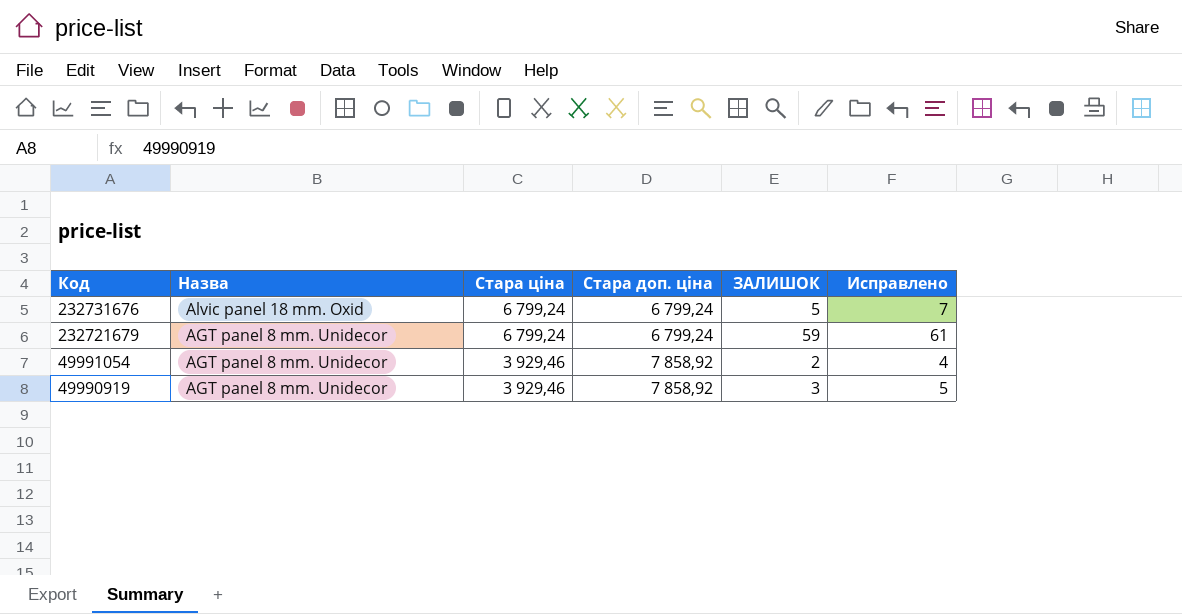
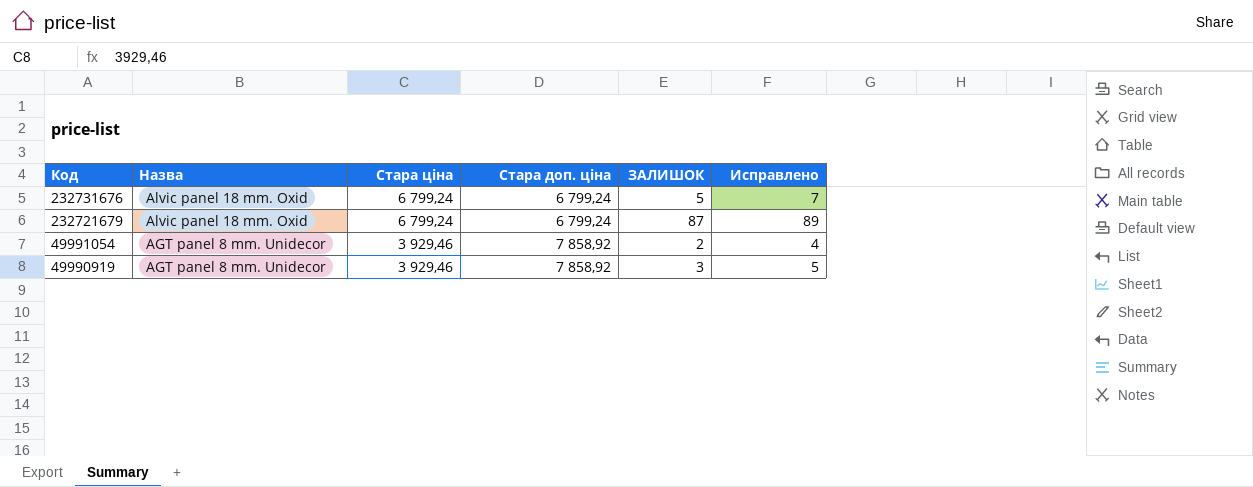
232721679 | Назва: AGT panel 8 mm. Unidecor -> Alvic panel 18 mm. Oxid
232721679 | ЗАЛИШОК: 59 -> 87
232721679 | Исправлено: 61 -> 89

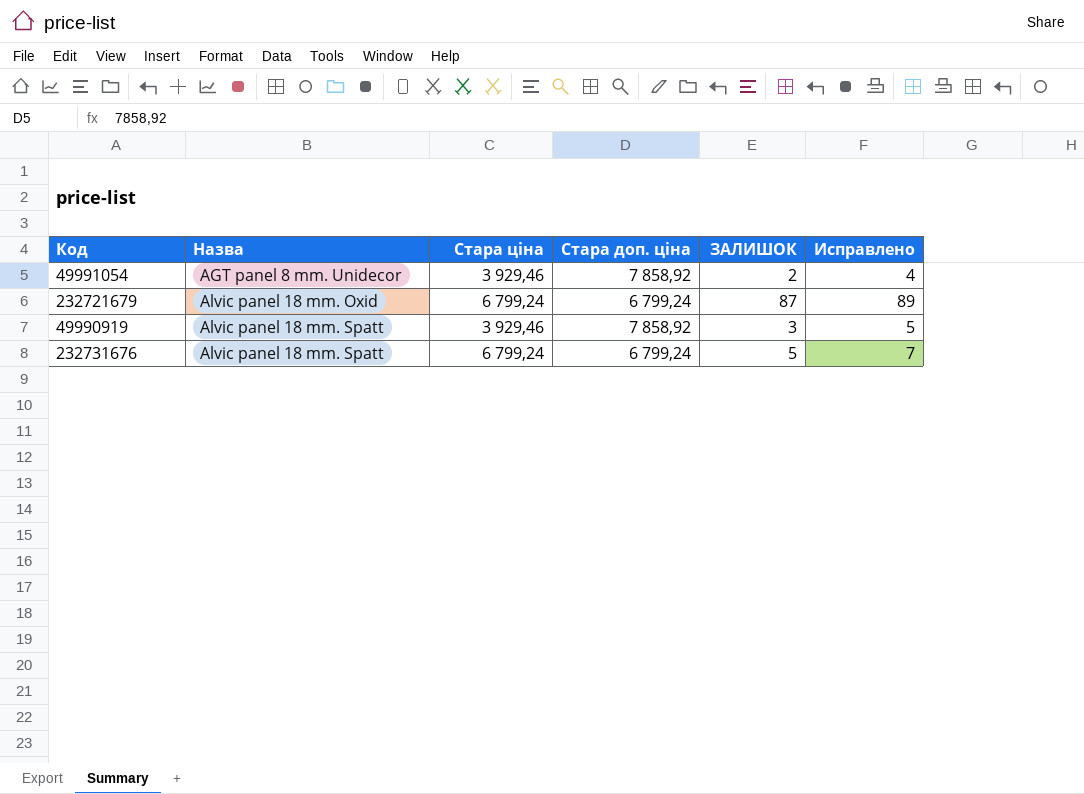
row order: Код descending -> Назва ascending
49990919 | Назва: AGT panel 8 mm. Unidecor -> Alvic panel 18 mm. Spatt
232731676 | Назва: Alvic panel 18 mm. Oxid -> Alvic panel 18 mm. Spatt

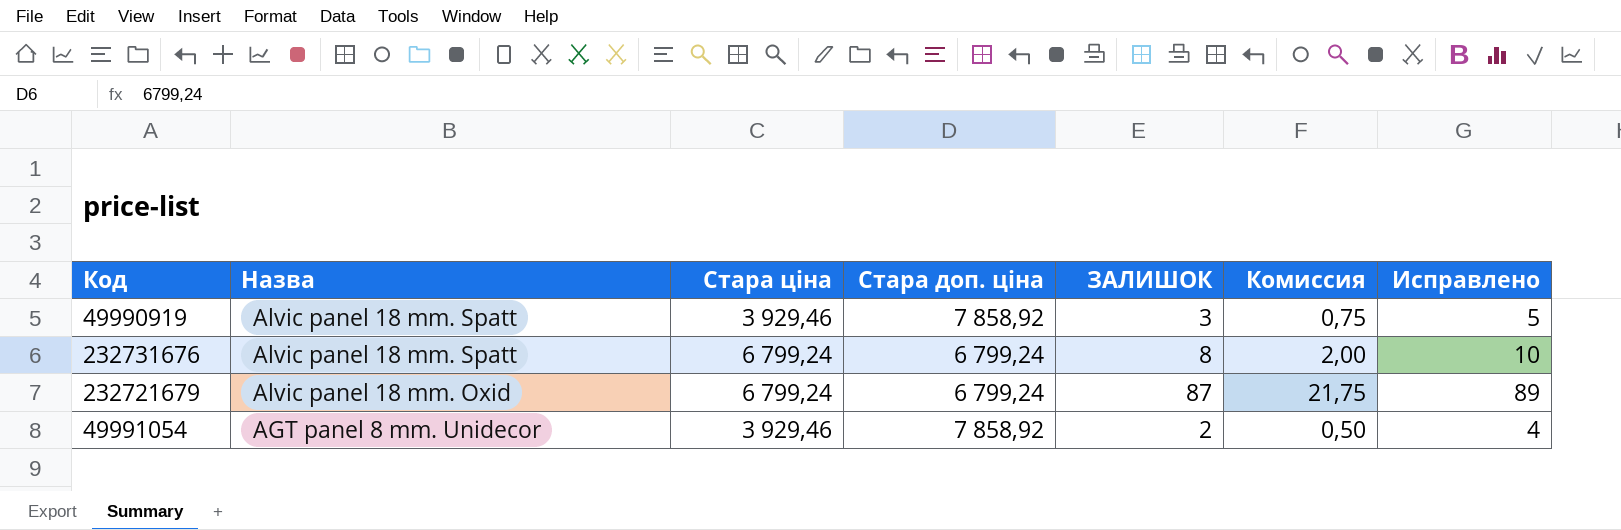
row order: Назва ascending -> Назва descending
column Комиссия | formula: none -> [ЗАЛИШОК] * 0,25
232731676 | ЗАЛИШОК: 5 -> 8
232731676 | Исправлено: 7 -> 10

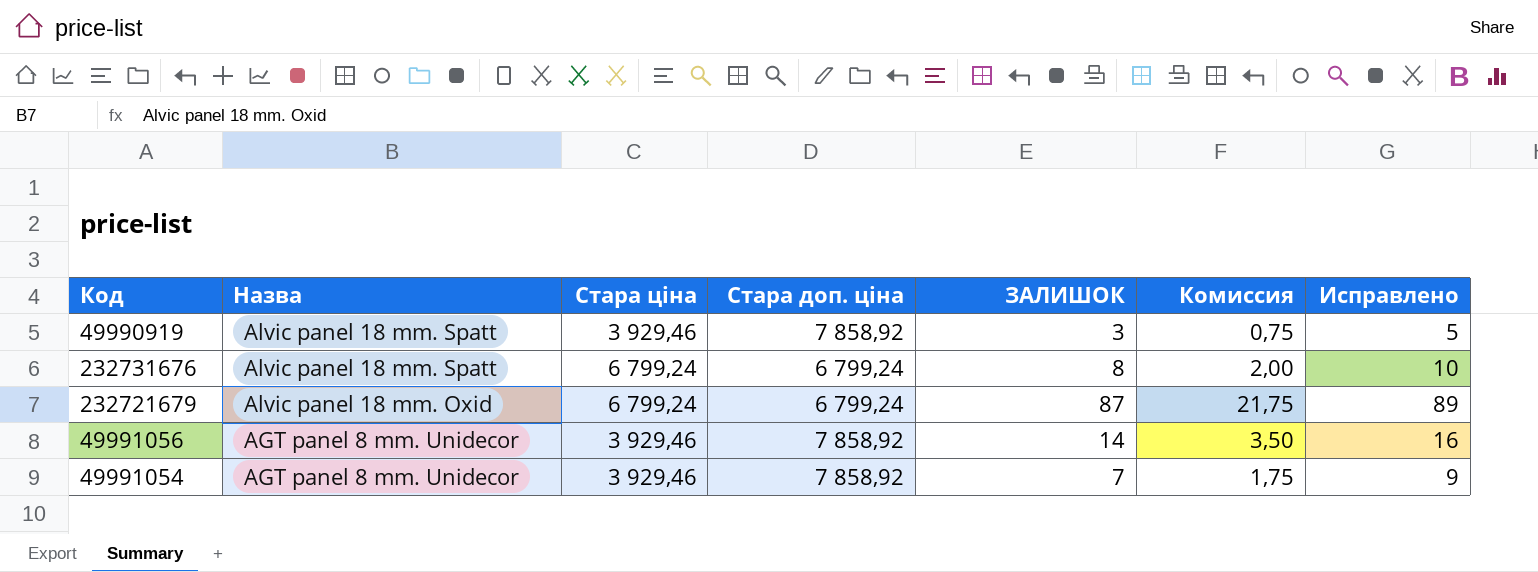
row 49991056: none -> AGT panel 8 mm. Unidecor | 3 929,46 | 7 858,92 | 14 | 3,50 | 16
49991054 | ЗАЛИШОК: 2 -> 7
49991054 | Комиссия: 0,50 -> 1,75
49991054 | Исправлено: 4 -> 9

